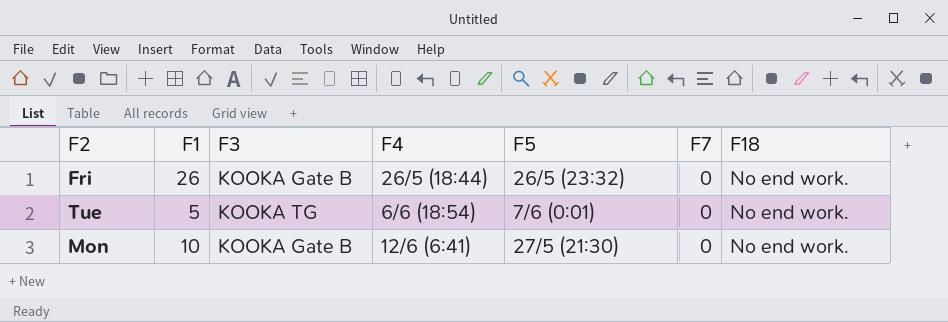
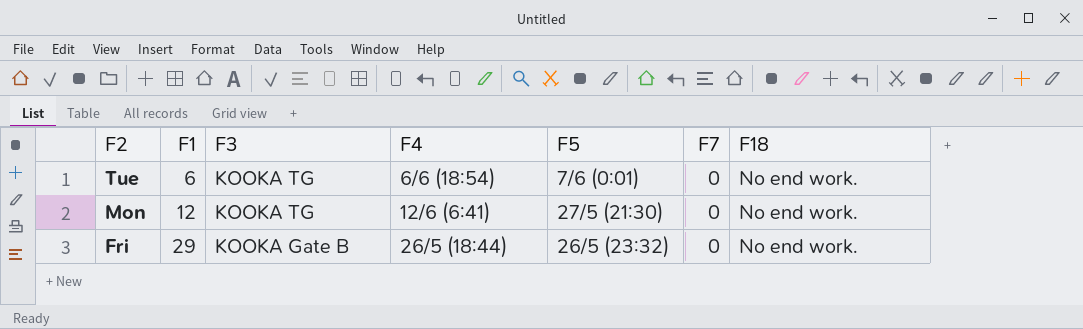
row order: none -> F2 descending
Tue | F1: 5 -> 6
Mon | F1: 10 -> 12
Mon | F3: KOOKA Gate B -> KOOKA TG
Fri | F1: 26 -> 29

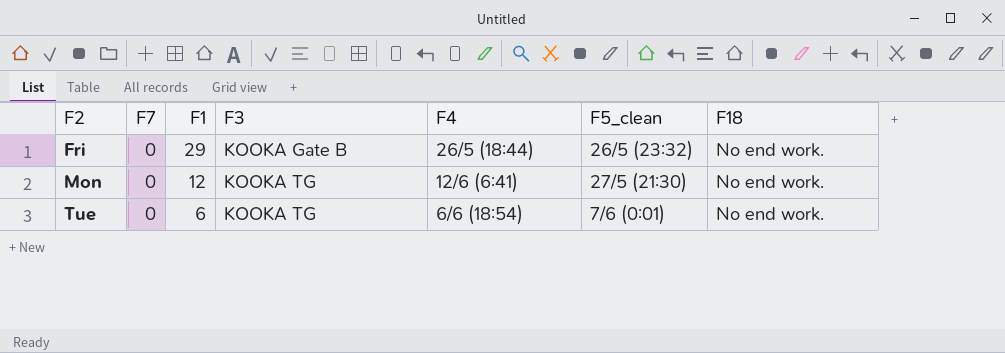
row order: F2 descending -> F2 ascending
column F7 | position: 6 -> 2
column name: F5 -> F5_clean

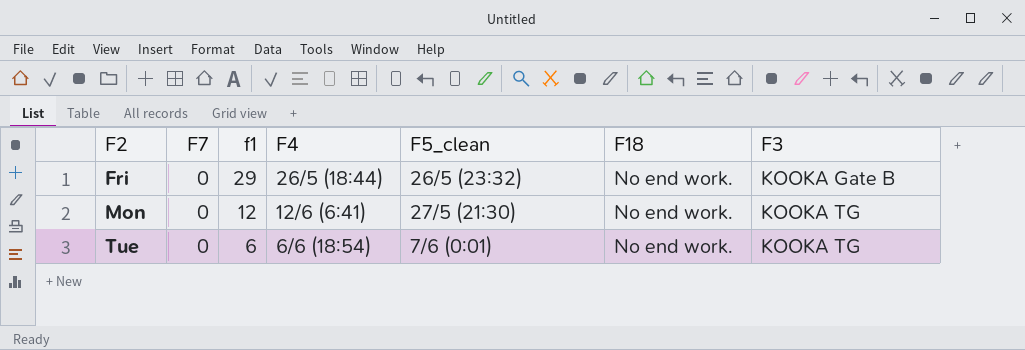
column name: F1 -> f1
column F3 | position: 4 -> 7

